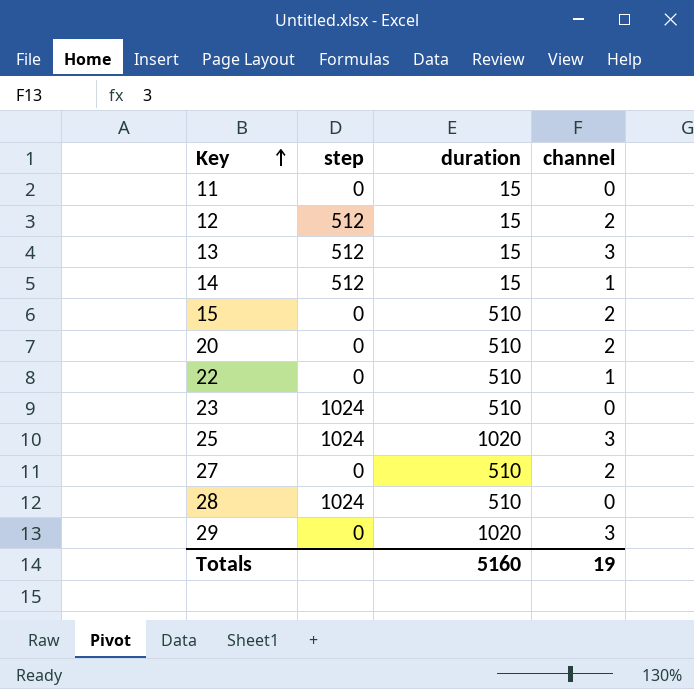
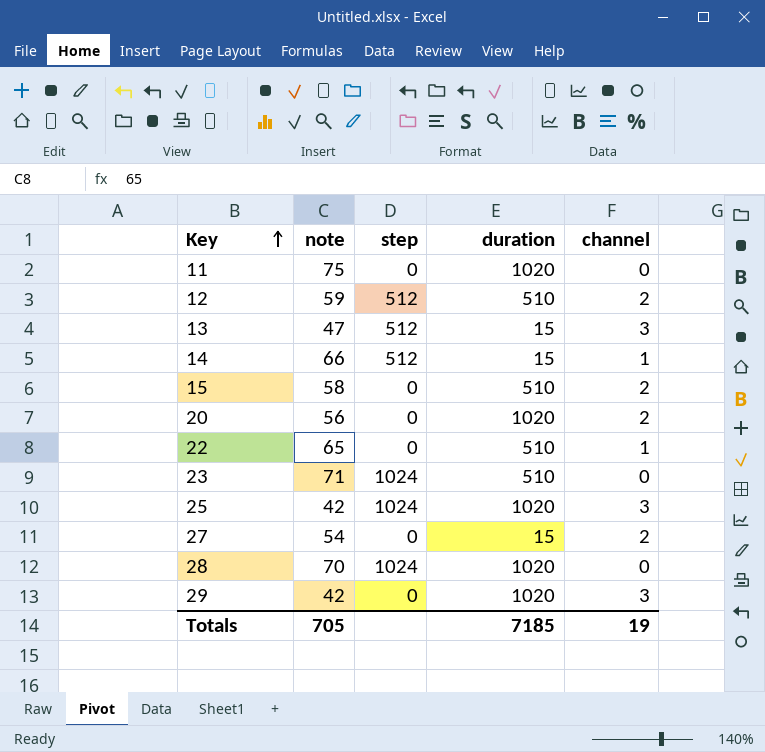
column note | position: none -> 2
11 | duration: 15 -> 1020
12 | duration: 15 -> 510
20 | duration: 510 -> 1020
27 | duration: 510 -> 15
28 | duration: 510 -> 1020
Totals | duration: 5160 -> 7185

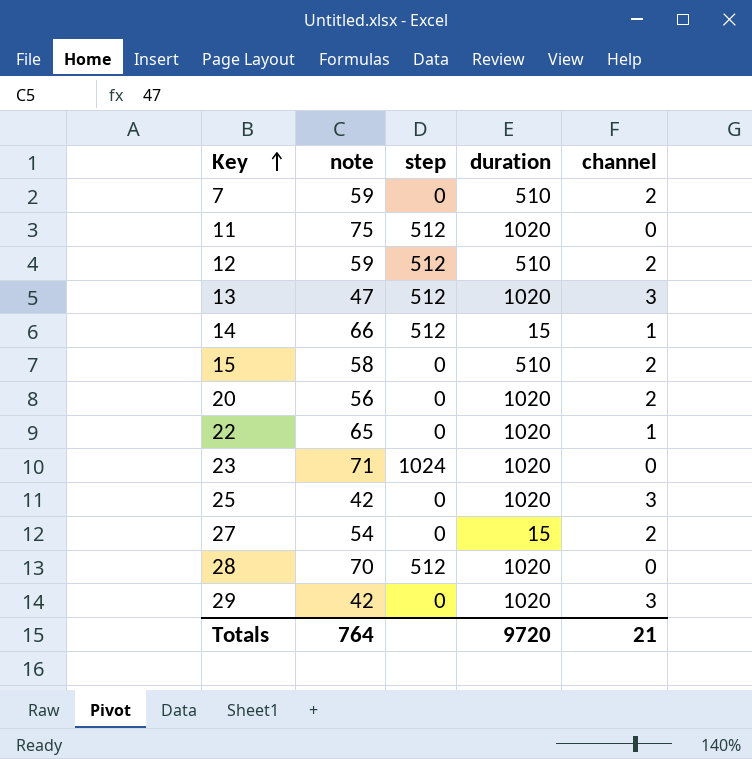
row 7: none -> 59 | 0 | 510 | 2
11 | step: 0 -> 512
13 | duration: 15 -> 1020
22 | duration: 510 -> 1020
23 | duration: 510 -> 1020
25 | step: 1024 -> 0
28 | step: 1024 -> 512
Totals | note: 705 -> 764
Totals | duration: 7185 -> 9720
Totals | channel: 19 -> 21

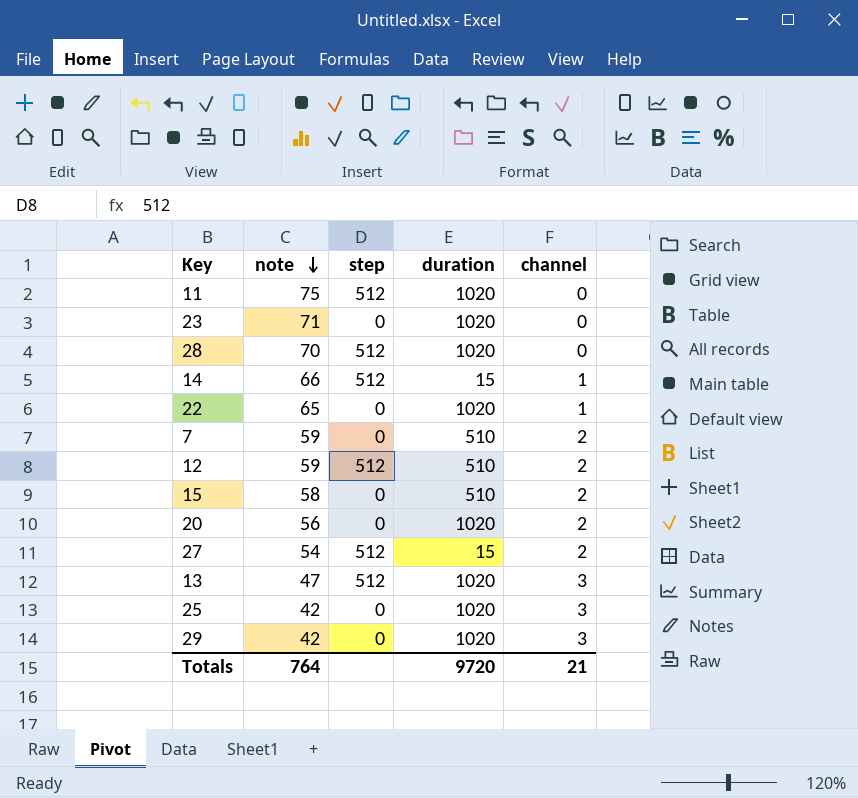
row order: Key ascending -> note descending
23 | step: 1024 -> 0
27 | step: 0 -> 512

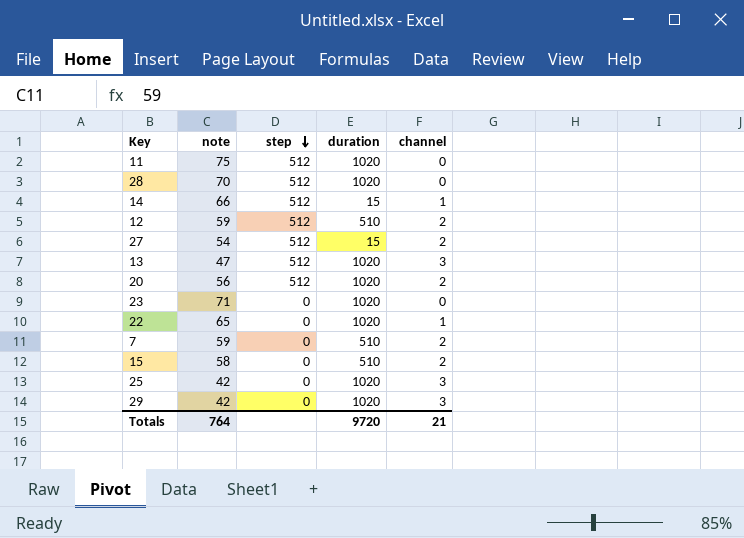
row order: note descending -> step descending
20 | step: 0 -> 512

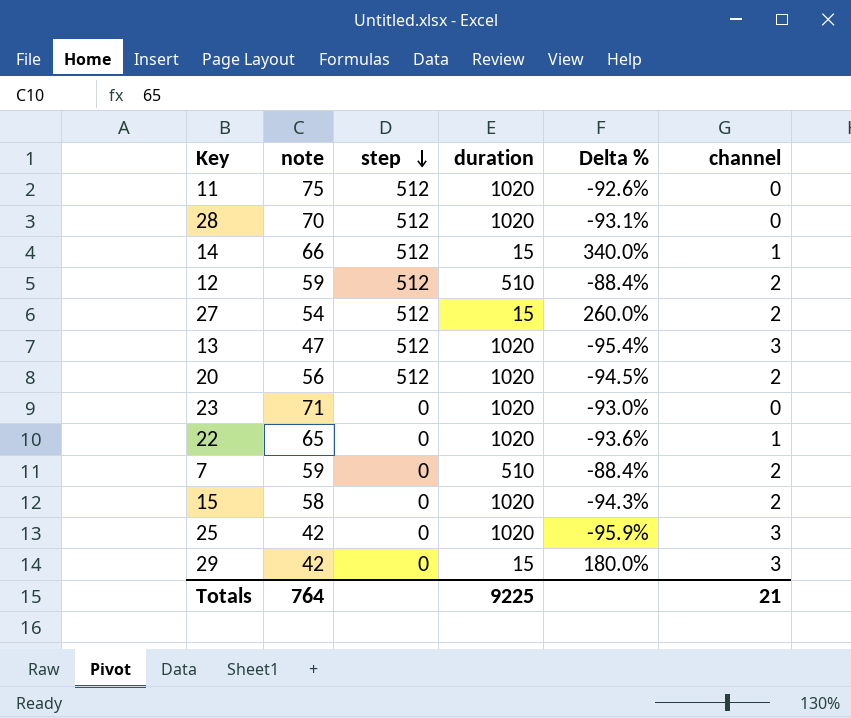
column Delta % | formula: none -> ([note] - [duration]) / [duration]
15 | duration: 510 -> 1020
29 | duration: 1020 -> 15
Totals | duration: 9720 -> 9225

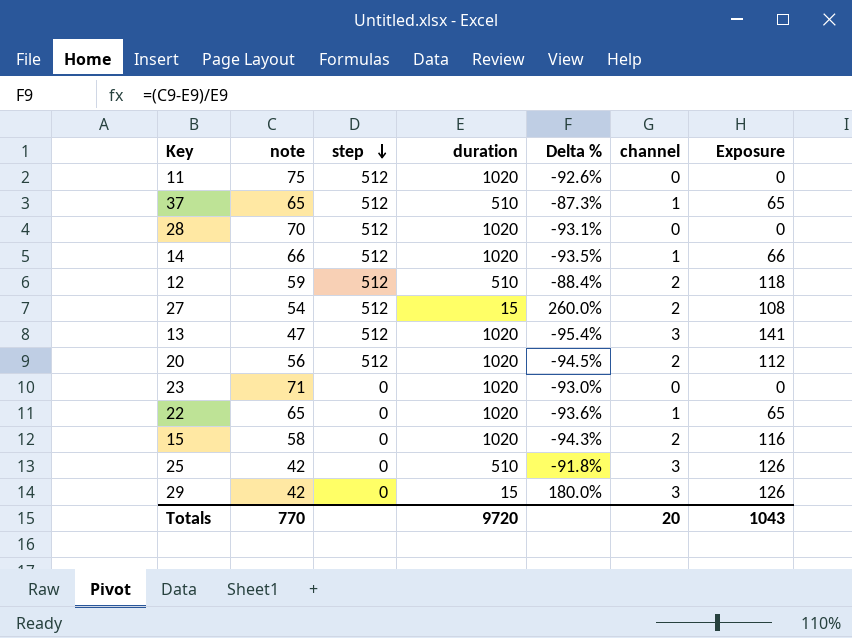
column Exposure | formula: none -> [note] * [channel]
row 7: 59 | 0 | 510 | -88.4% | 2 -> none
row 37: none -> 65 | 512 | 510 | -87.3% | 1 | 65
14 | duration: 15 -> 1020
14 | Delta %: 340.0% -> -93.5%
25 | duration: 1020 -> 510
25 | Delta %: -95.9% -> -91.8%
Totals | note: 764 -> 770
Totals | duration: 9225 -> 9720
Totals | channel: 21 -> 20

